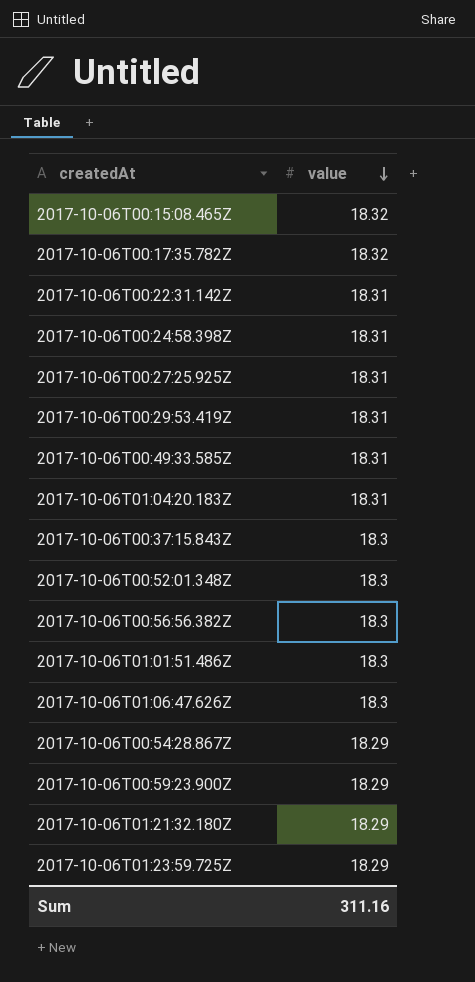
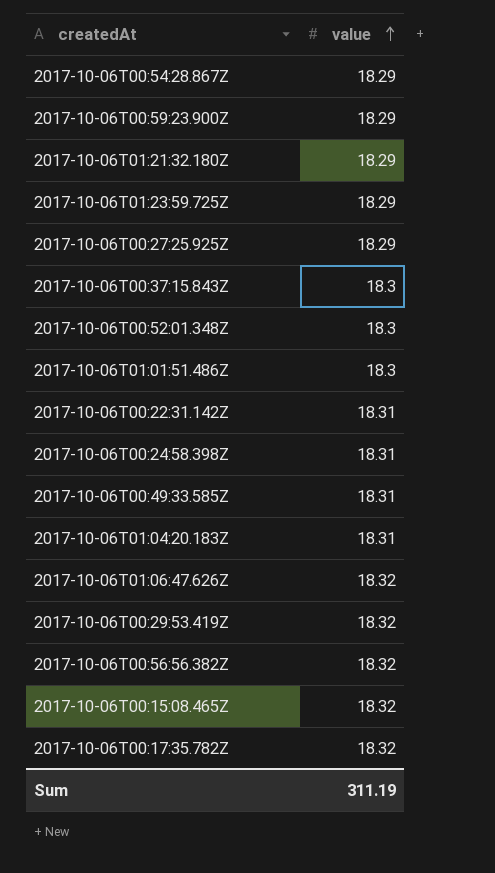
row order: value descending -> value ascending
2017-10-06T00:27:25.925Z | value: 18.31 -> 18.29
2017-10-06T01:06:47.626Z | value: 18.3 -> 18.32
2017-10-06T00:29:53.419Z | value: 18.31 -> 18.32
2017-10-06T00:56:56.382Z | value: 18.3 -> 18.32
Sum | value: 311.16 -> 311.19

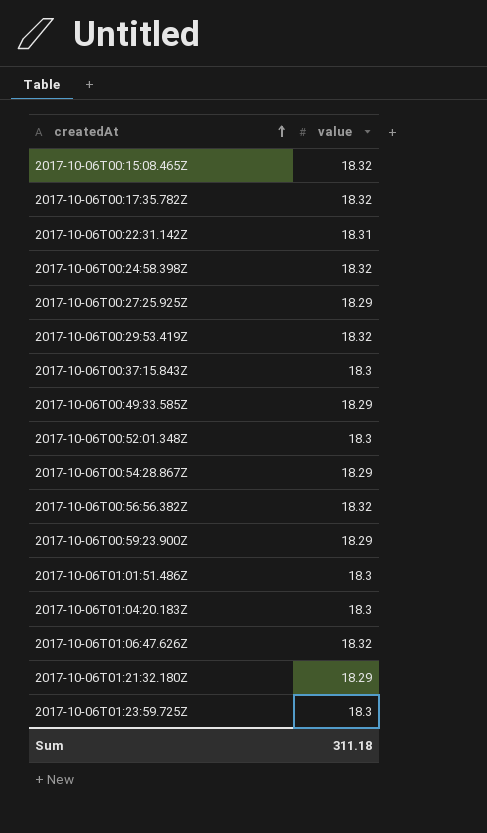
row order: value ascending -> createdAt ascending
2017-10-06T00:24:58.398Z | value: 18.31 -> 18.32
2017-10-06T00:49:33.585Z | value: 18.31 -> 18.29
2017-10-06T01:04:20.183Z | value: 18.31 -> 18.3
2017-10-06T01:23:59.725Z | value: 18.29 -> 18.3
Sum | value: 311.19 -> 311.18

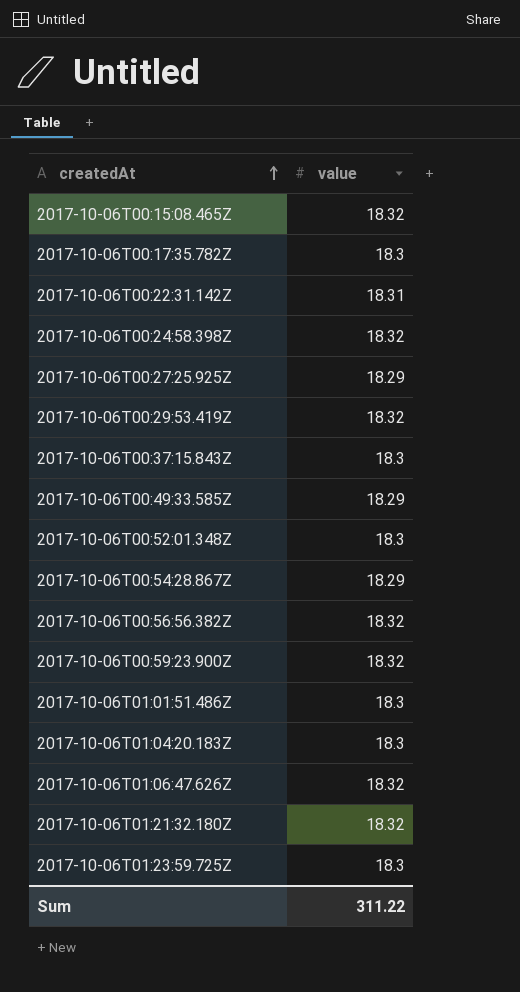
2017-10-06T00:17:35.782Z | value: 18.32 -> 18.3
2017-10-06T00:59:23.900Z | value: 18.29 -> 18.32
2017-10-06T01:21:32.180Z | value: 18.29 -> 18.32
Sum | value: 311.18 -> 311.22

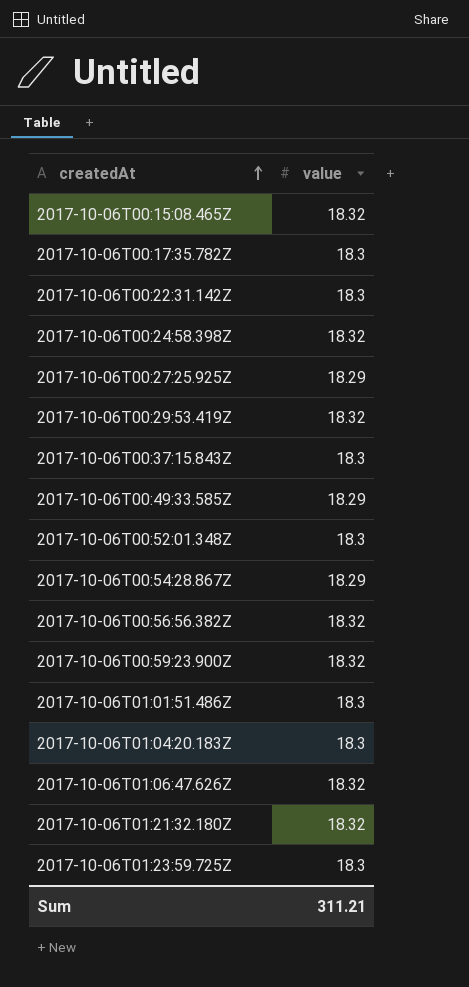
2017-10-06T00:22:31.142Z | value: 18.31 -> 18.3
Sum | value: 311.22 -> 311.21

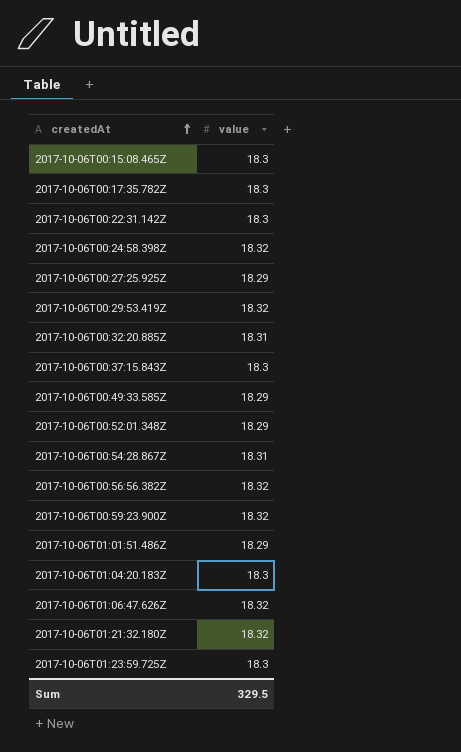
2017-10-06T00:15:08.465Z | value: 18.32 -> 18.3
row 2017-10-06T00:32:20.885Z: none -> 18.31
2017-10-06T00:52:01.348Z | value: 18.3 -> 18.29
2017-10-06T00:54:28.867Z | value: 18.29 -> 18.31
2017-10-06T01:01:51.486Z | value: 18.3 -> 18.29
Sum | value: 311.21 -> 329.5

